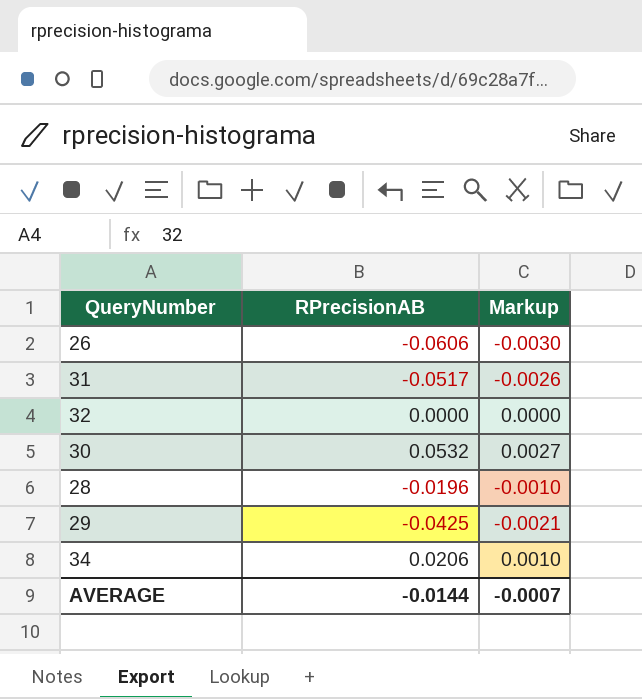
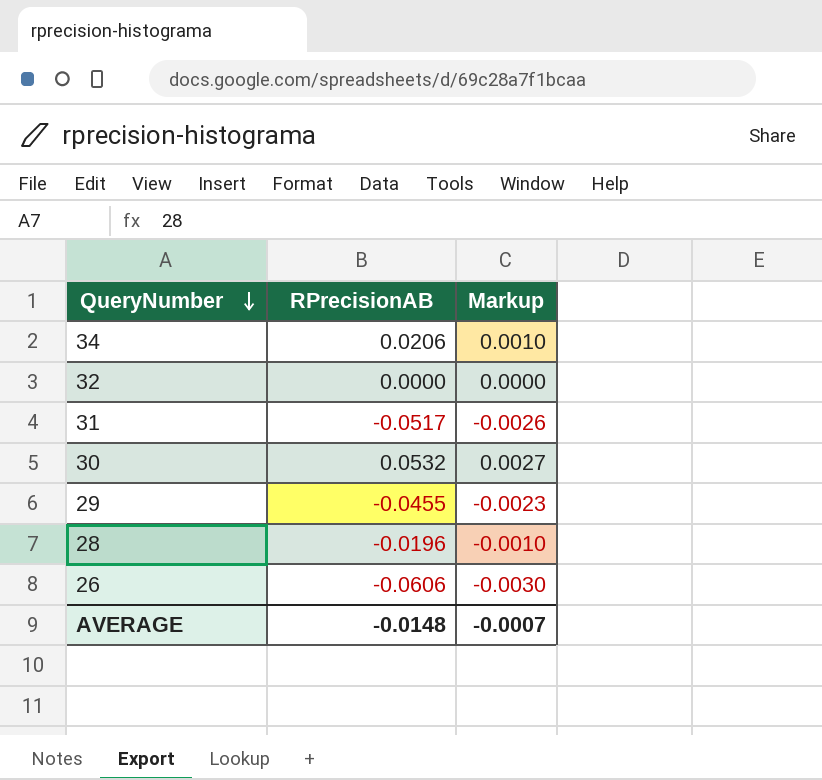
row order: none -> QueryNumber descending
29 | RPrecisionAB: -0.0425 -> -0.0455
29 | Markup: -0.0021 -> -0.0023
AVERAGE | RPrecisionAB: -0.0144 -> -0.0148

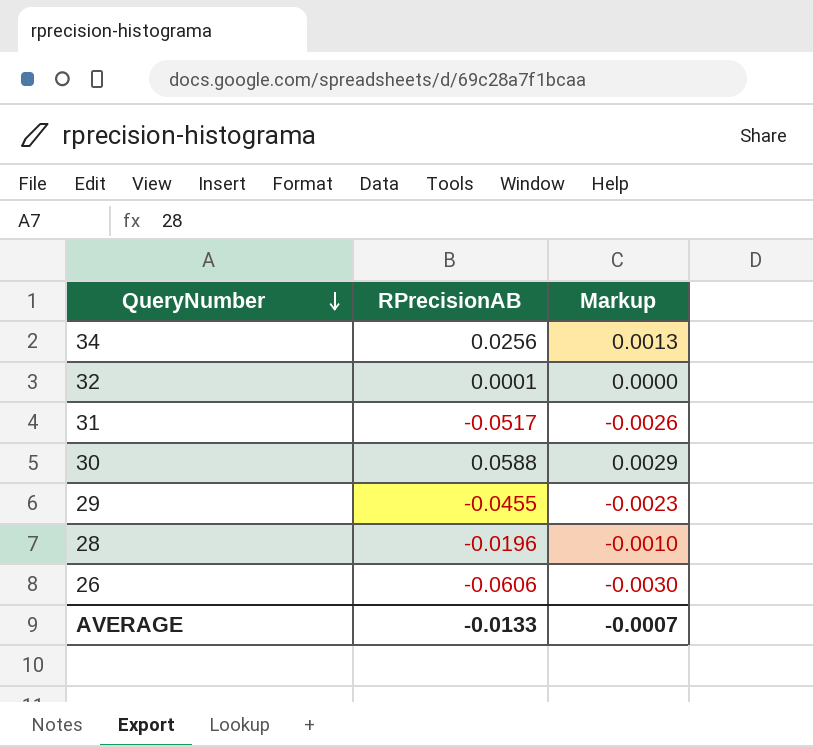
34 | RPrecisionAB: 0.0206 -> 0.0256
34 | Markup: 0.0010 -> 0.0013
32 | RPrecisionAB: 0.0000 -> 0.0001
30 | RPrecisionAB: 0.0532 -> 0.0588
30 | Markup: 0.0027 -> 0.0029
AVERAGE | RPrecisionAB: -0.0148 -> -0.0133

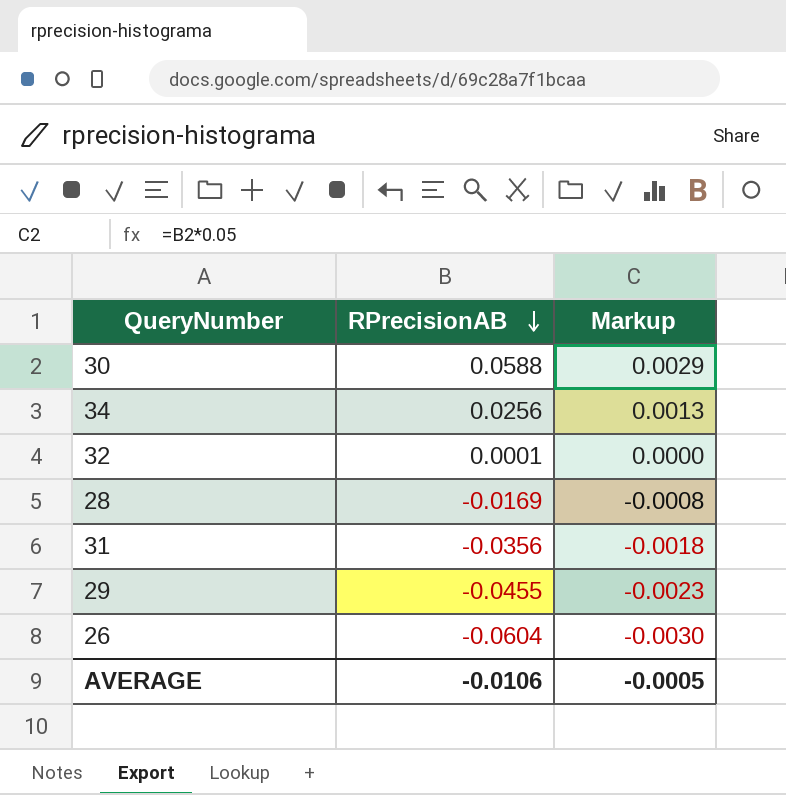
row order: QueryNumber descending -> RPrecisionAB descending
28 | RPrecisionAB: -0.0196 -> -0.0169
28 | Markup: -0.0010 -> -0.0008
31 | RPrecisionAB: -0.0517 -> -0.0356
31 | Markup: -0.0026 -> -0.0018
26 | RPrecisionAB: -0.0606 -> -0.0604
AVERAGE | RPrecisionAB: -0.0133 -> -0.0106
AVERAGE | Markup: -0.0007 -> -0.0005

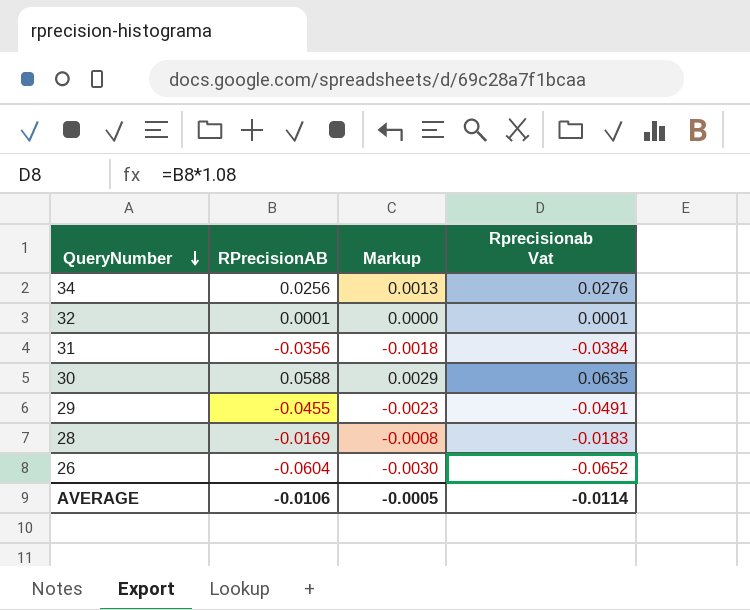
row order: RPrecisionAB descending -> QueryNumber descending
column Rprecisionab Vat | formula: none -> [RPrecisionAB] * 1.08

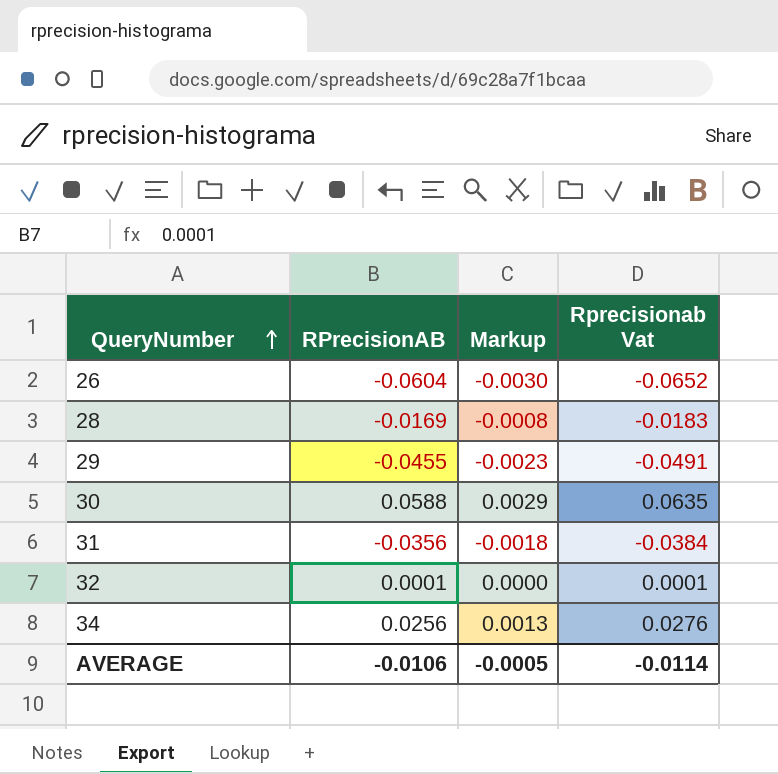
row order: QueryNumber descending -> QueryNumber ascending

